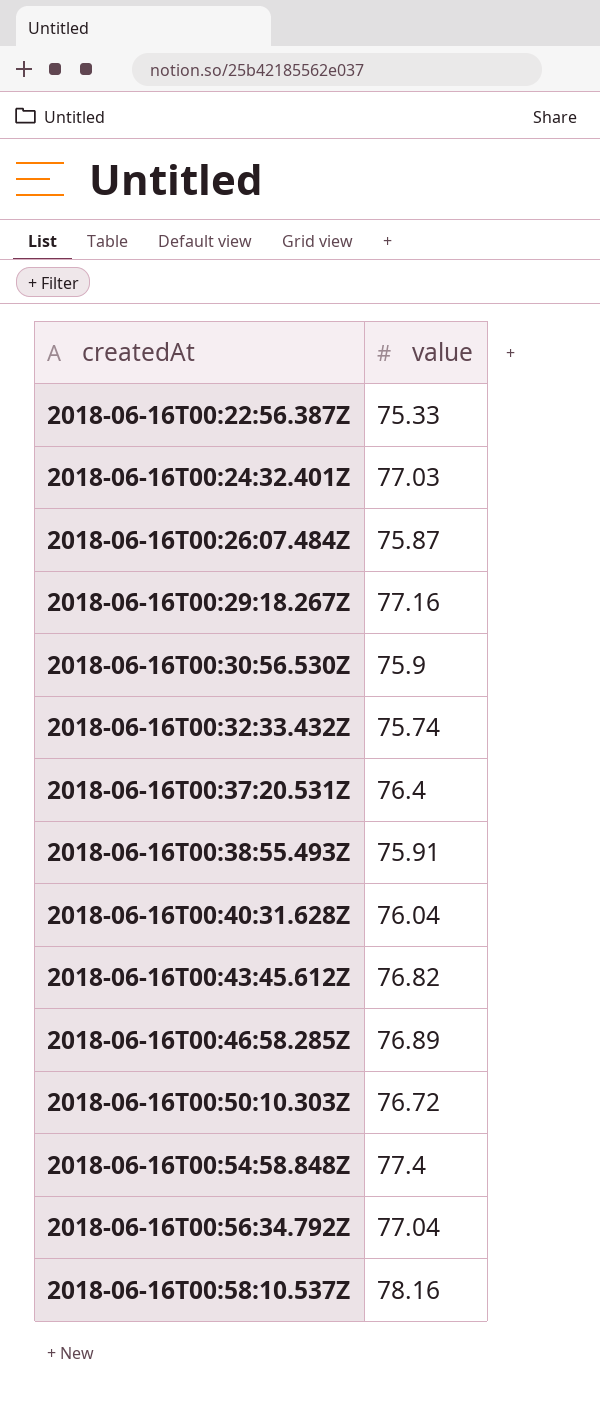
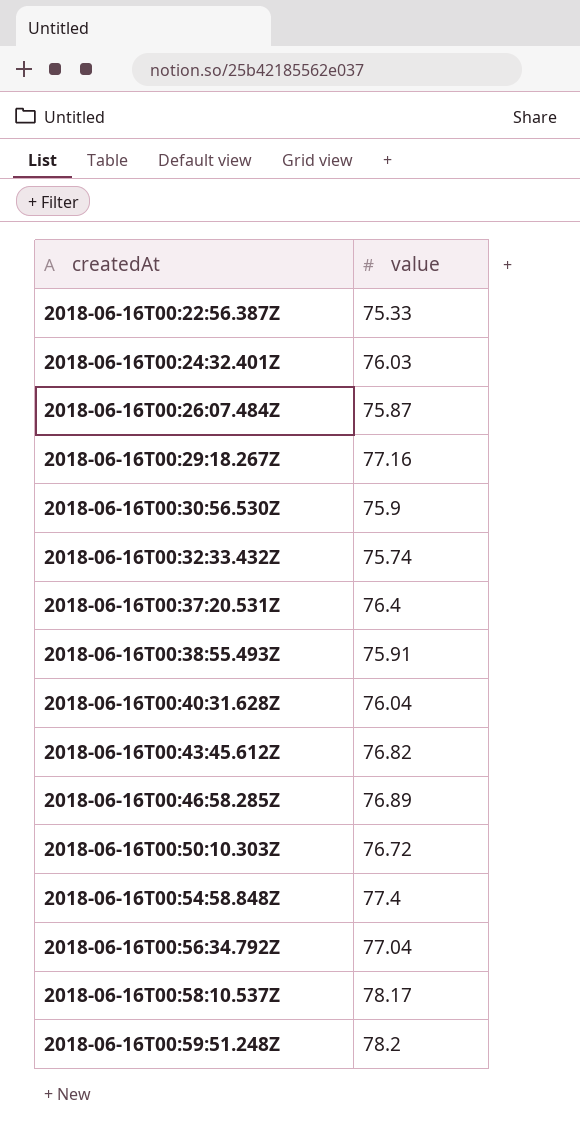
2018-06-16T00:24:32.401Z | value: 77.03 -> 76.03
2018-06-16T00:58:10.537Z | value: 78.16 -> 78.17
row 2018-06-16T00:59:51.248Z: none -> 78.2

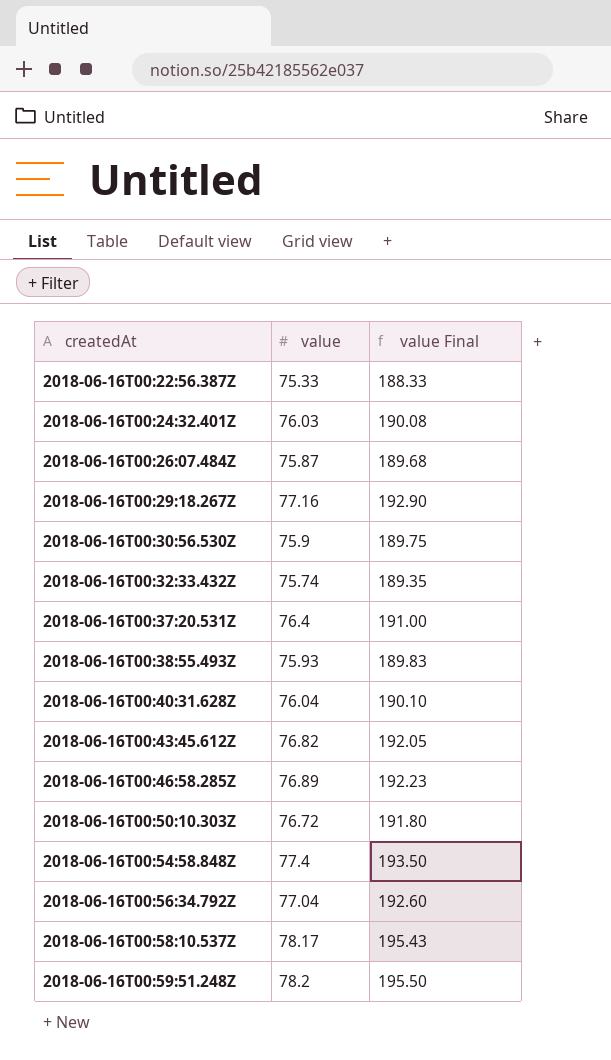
column value Final | formula: none -> [value] * 2.5
2018-06-16T00:38:55.493Z | value: 75.91 -> 75.93

